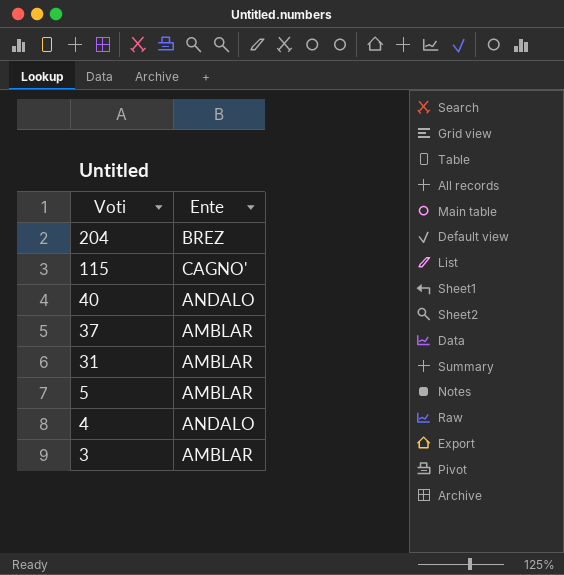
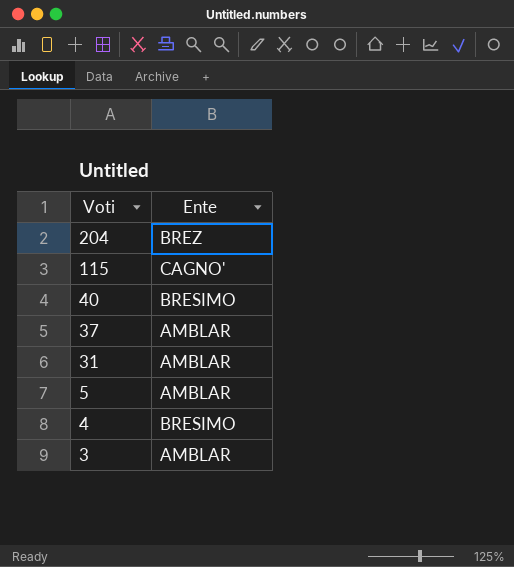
40 | Ente: ANDALO -> BRESIMO
4 | Ente: ANDALO -> BRESIMO

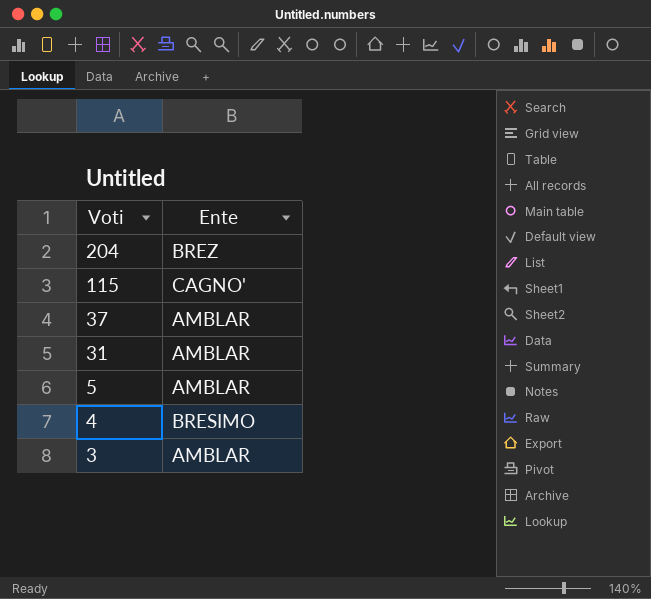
row 40: BRESIMO -> none

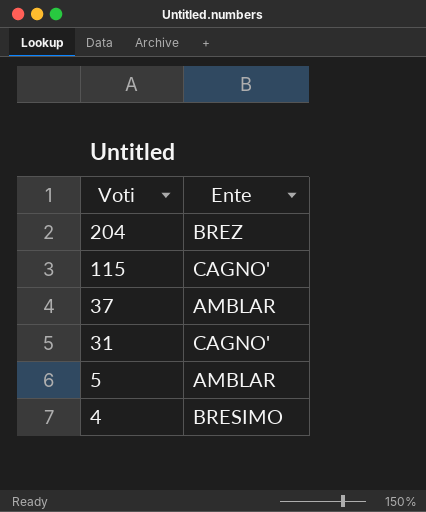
row 3: AMBLAR -> none
31 | Ente: AMBLAR -> CAGNO'

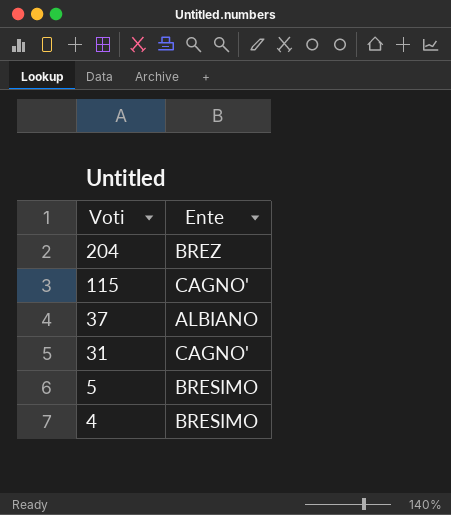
37 | Ente: AMBLAR -> ALBIANO
5 | Ente: AMBLAR -> BRESIMO

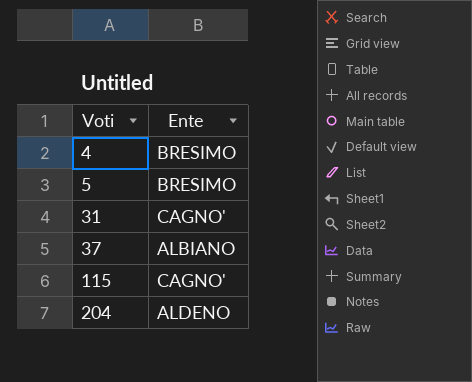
row order: Voti descending -> Voti ascending
204 | Ente: BREZ -> ALDENO

